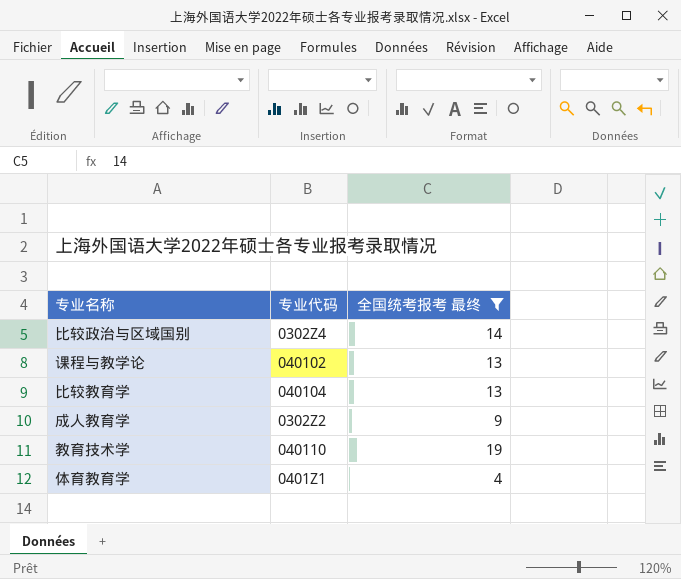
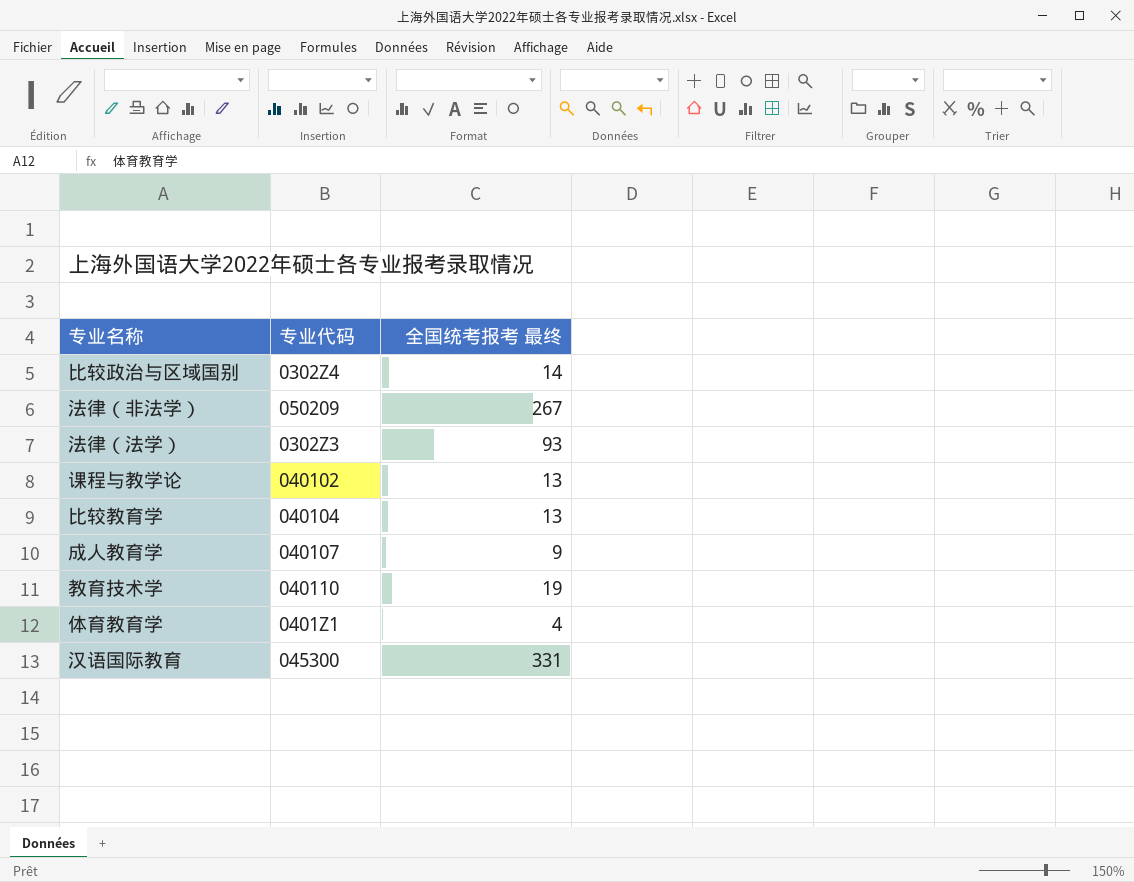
filter: 全国统考报考 最终 <= 19 -> none
成人教育学 | 专业代码: 0302Z2 -> 040107

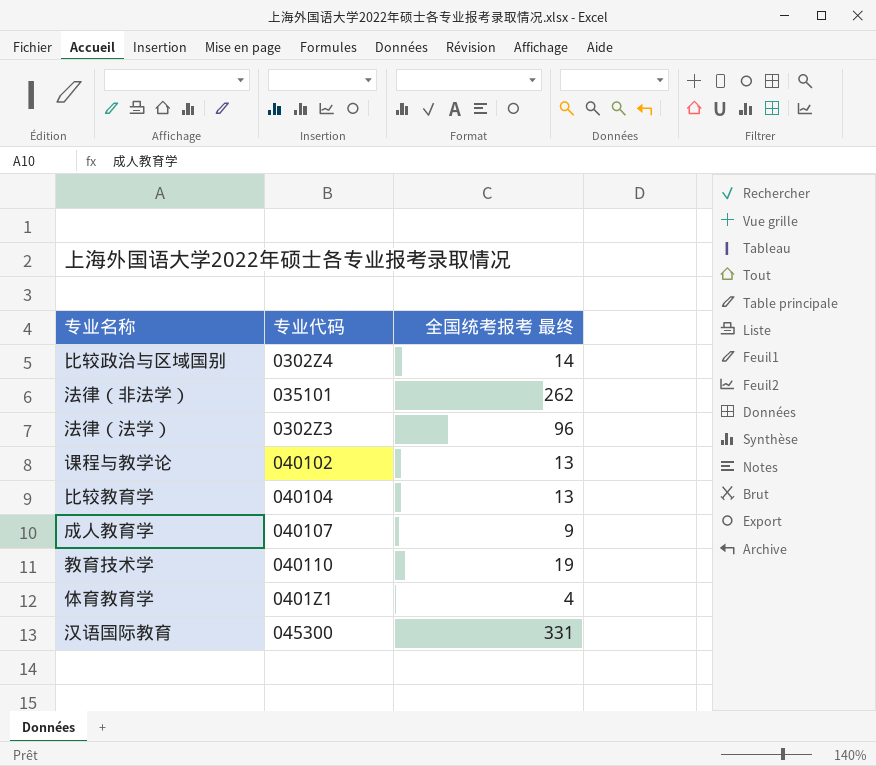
法律（非法学） | 专业代码: 050209 -> 035101
法律（非法学） | 全国统考报考 最终: 267 -> 262
法律（法学） | 全国统考报考 最终: 93 -> 96

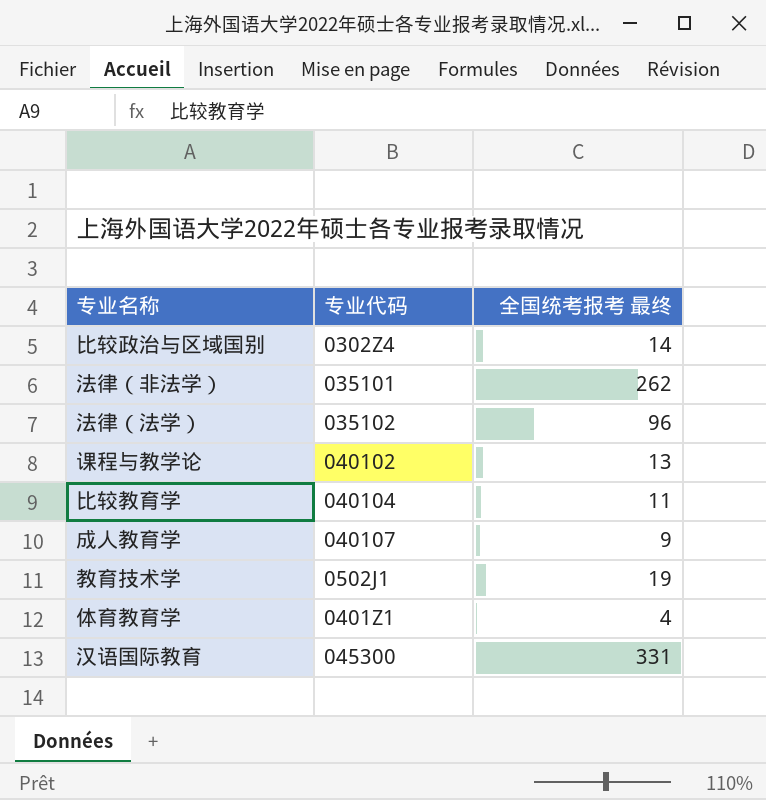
法律（法学） | 专业代码: 0302Z3 -> 035102
比较教育学 | 全国统考报考 最终: 13 -> 11
教育技术学 | 专业代码: 040110 -> 0502J1

